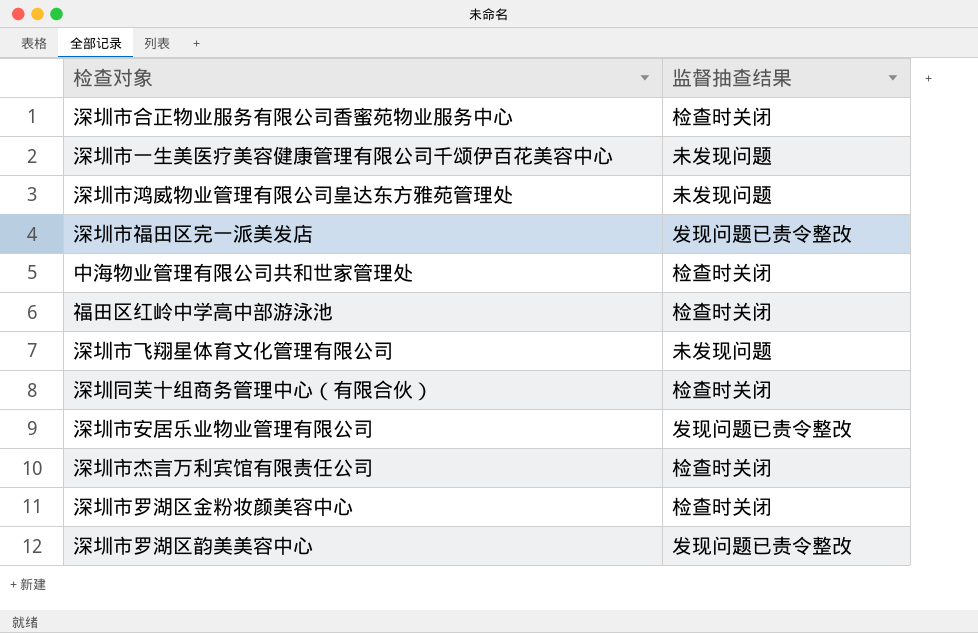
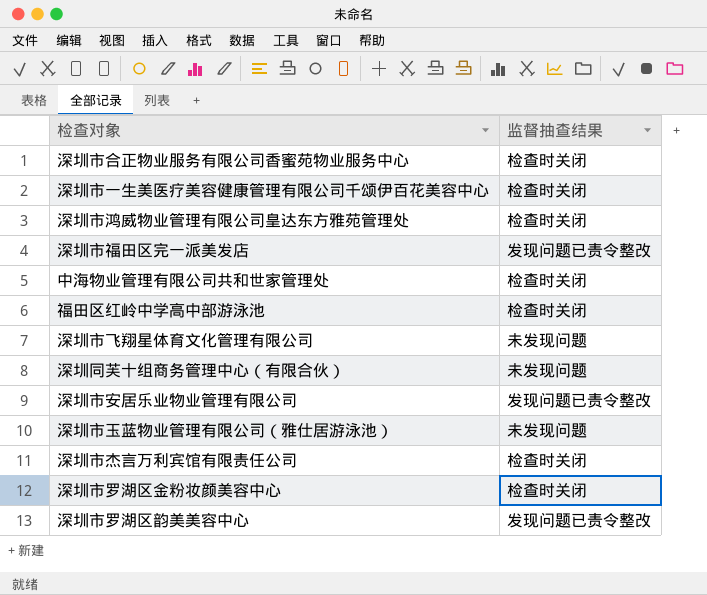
深圳市一生美医疗美容健康管理有限公司千颂伊百花美容中心 | 监督抽查结果: 未发现问题 -> 检查时关闭
深圳市鸿威物业管理有限公司皇达东方雅苑管理处 | 监督抽查结果: 未发现问题 -> 检查时关闭
深圳同芙十组商务管理中心（有限合伙） | 监督抽查结果: 检查时关闭 -> 未发现问题
row 深圳市玉蓝物业管理有限公司（雅仕居游泳池）: none -> 未发现问题

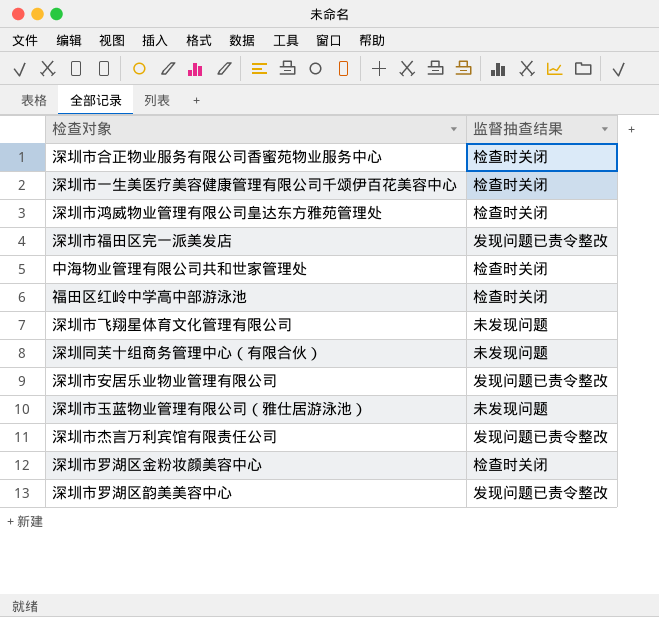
深圳市杰言万利宾馆有限责任公司 | 监督抽查结果: 检查时关闭 -> 发现问题已责令整改

